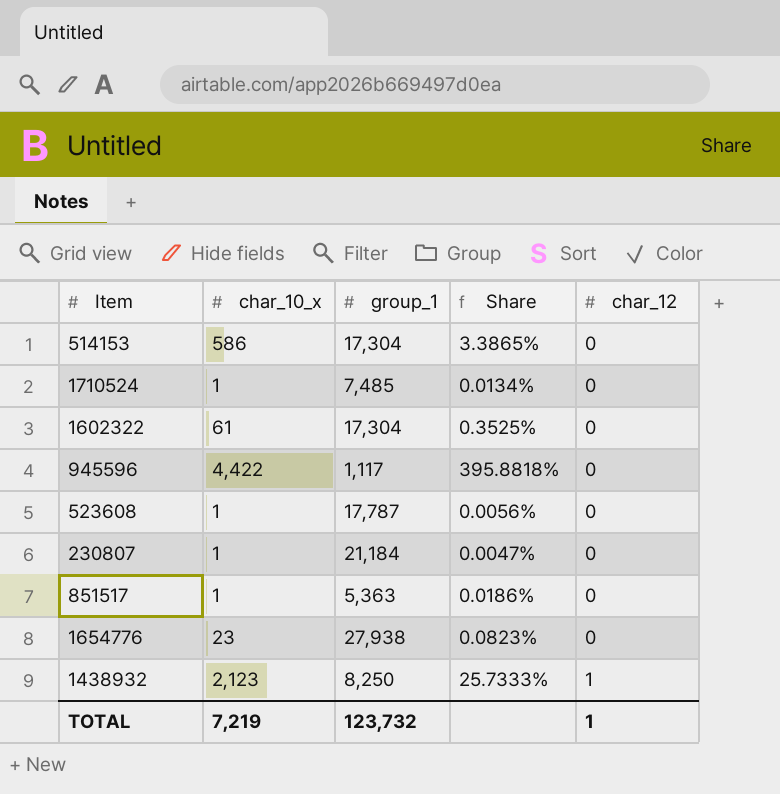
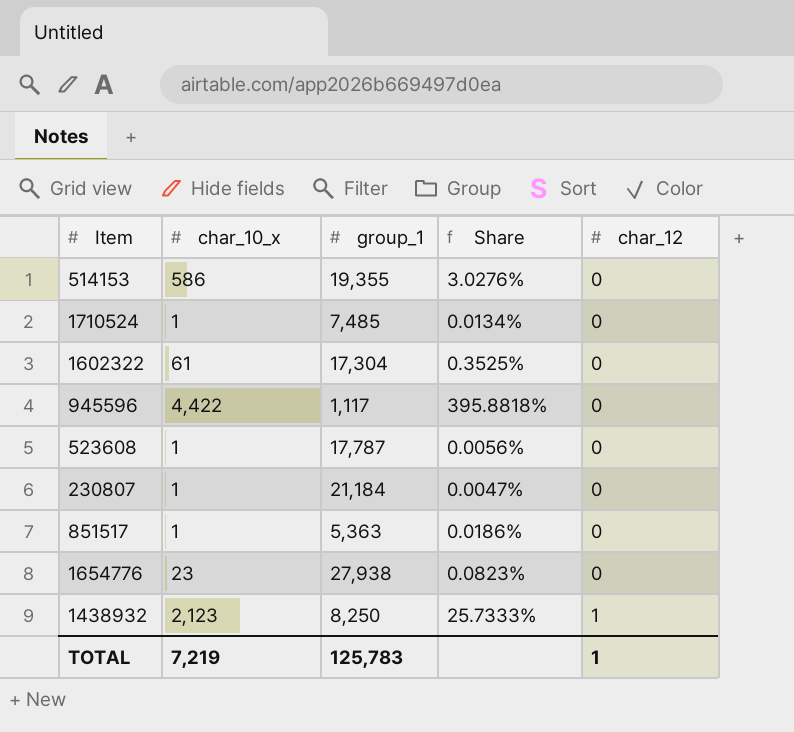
514153 | group_1: 17,304 -> 19,355
514153 | Share: 3.3865% -> 3.0276%
TOTAL | group_1: 123,732 -> 125,783

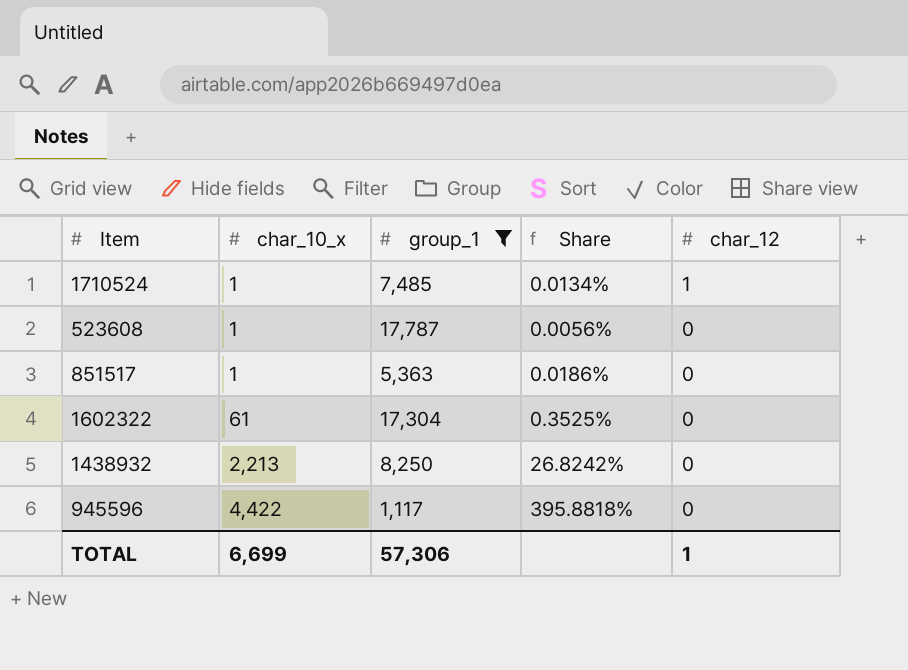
filter: none -> group_1 <= 17,787
row order: char_12 ascending -> char_10_x ascending
1710524 | char_12: 0 -> 1
1438932 | char_10_x: 2,123 -> 2,213
1438932 | Share: 25.7333% -> 26.8242%
1438932 | char_12: 1 -> 0
TOTAL | char_10_x: 7,219 -> 6,699
TOTAL | group_1: 125,783 -> 57,306

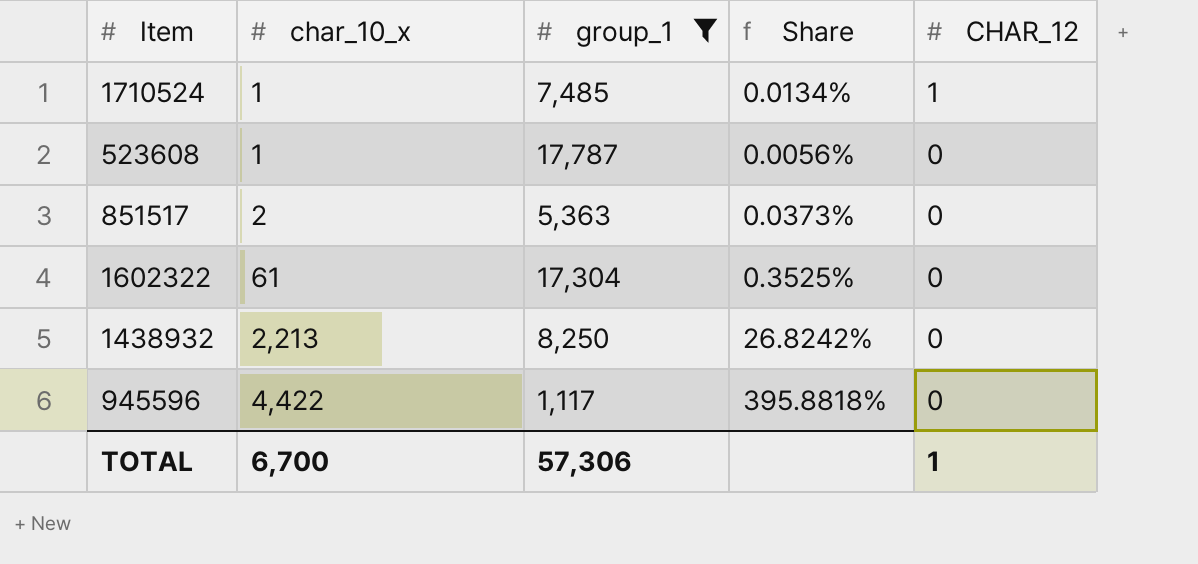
column name: char_12 -> CHAR_12
851517 | char_10_x: 1 -> 2
851517 | Share: 0.0186% -> 0.0373%
TOTAL | char_10_x: 6,699 -> 6,700

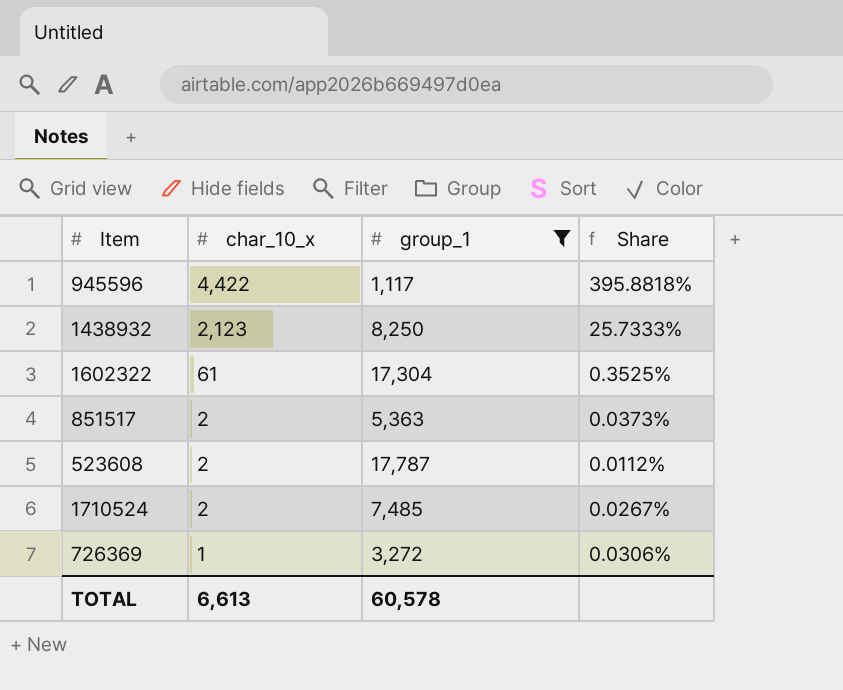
row order: char_10_x ascending -> char_10_x descending
column CHAR_12 | position: 5 -> none
1438932 | char_10_x: 2,213 -> 2,123
1438932 | Share: 26.8242% -> 25.7333%
523608 | char_10_x: 1 -> 2
523608 | Share: 0.0056% -> 0.0112%
1710524 | char_10_x: 1 -> 2
1710524 | Share: 0.0134% -> 0.0267%
row 726369: none -> 1 | 3,272 | 0.0306%
TOTAL | char_10_x: 6,700 -> 6,613
TOTAL | group_1: 57,306 -> 60,578

